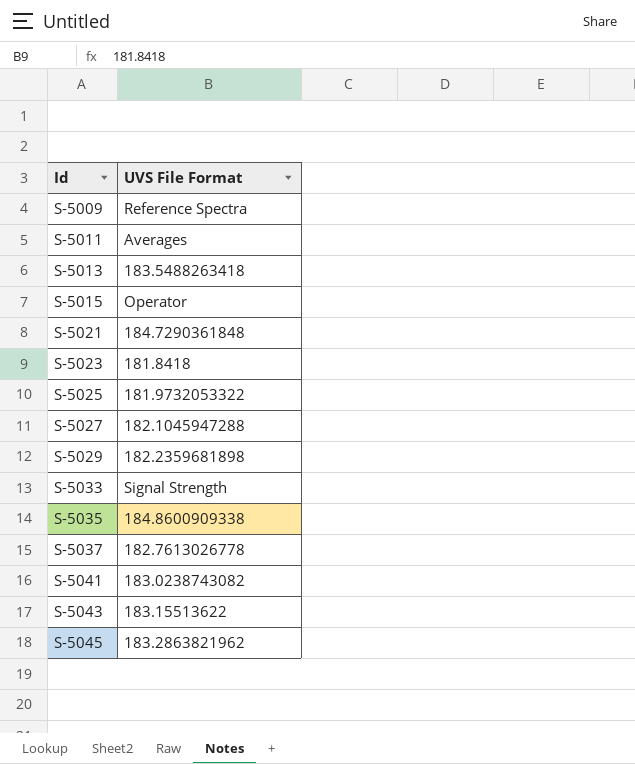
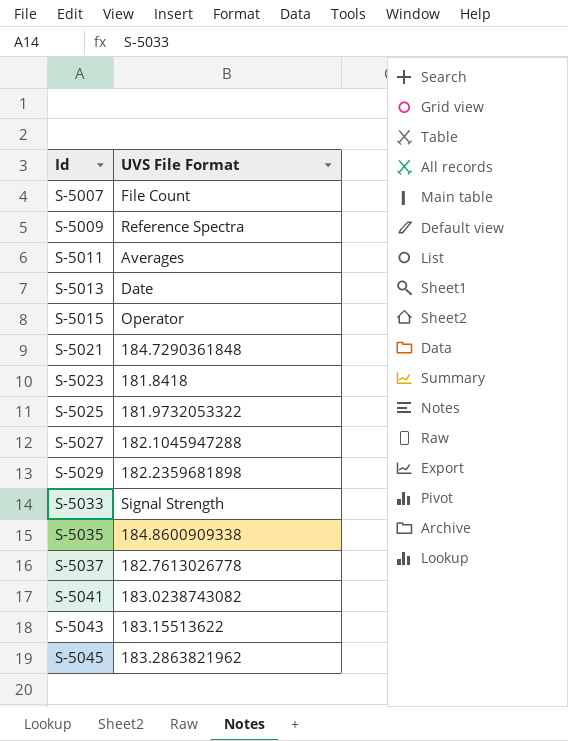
row S-5007: none -> File Count
S-5013 | UVS File Format: 183.5488263418 -> Date

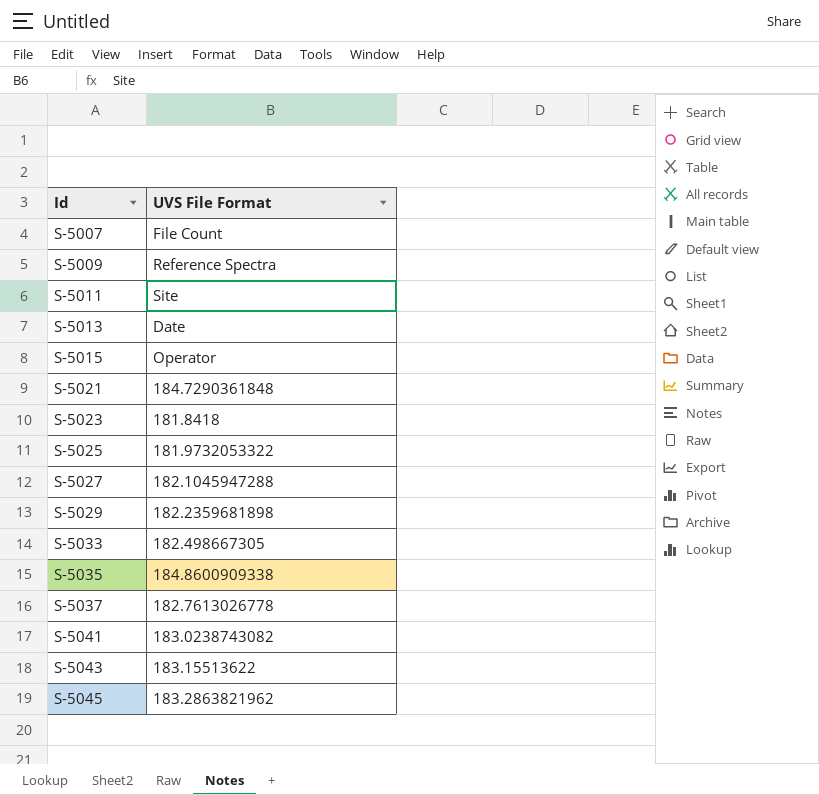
S-5011 | UVS File Format: Averages -> Site
S-5033 | UVS File Format: Signal Strength -> 182.498667305

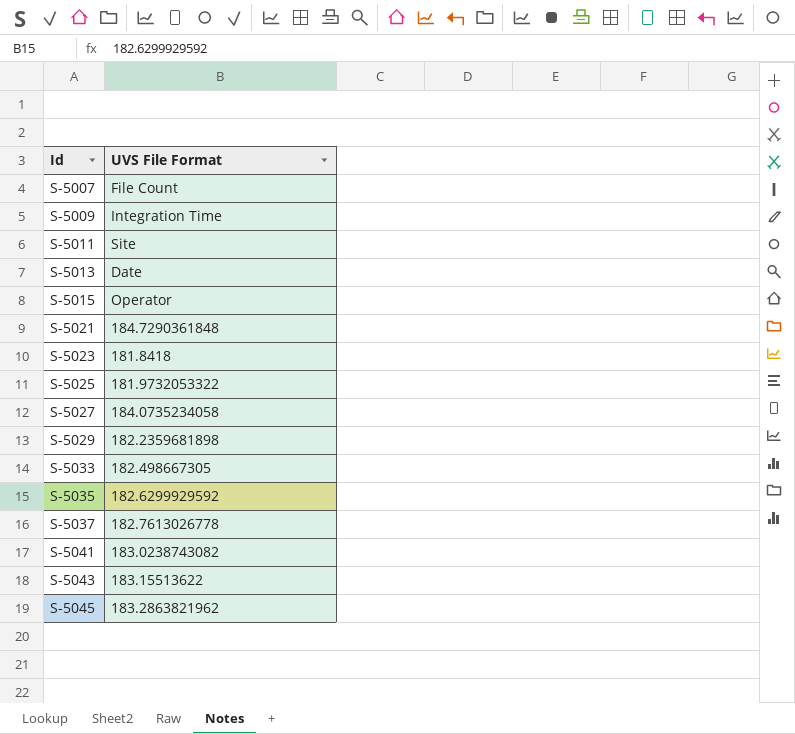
S-5009 | UVS File Format: Reference Spectra -> Integration Time
S-5027 | UVS File Format: 182.1045947288 -> 184.0735234058
S-5035 | UVS File Format: 184.8600909338 -> 182.6299929592

